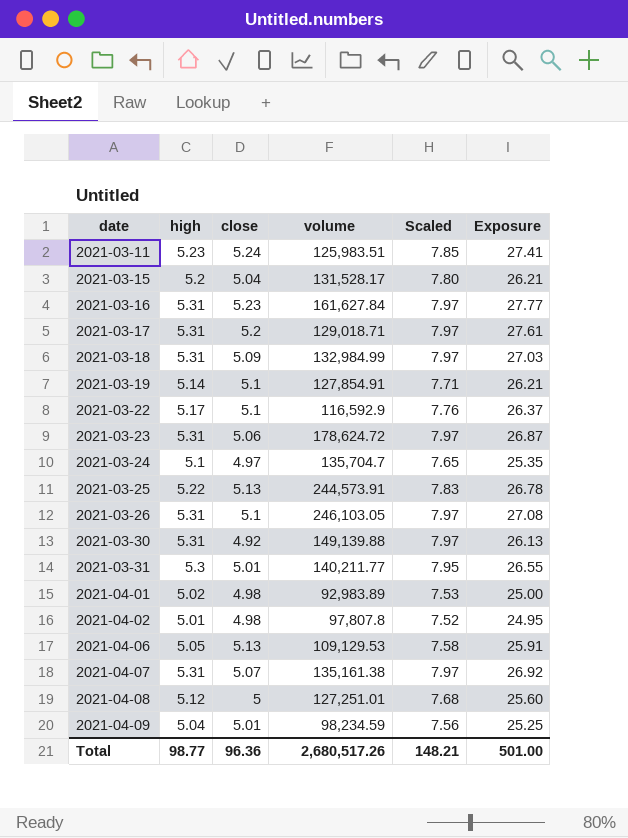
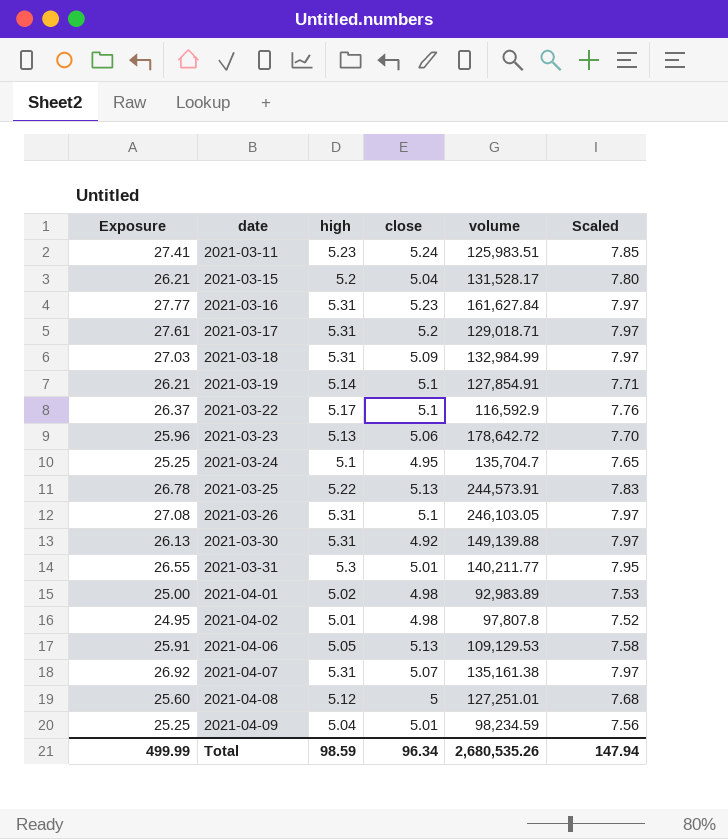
column Exposure | position: 6 -> 1
2021-03-23 | Exposure: 26.87 -> 25.96
2021-03-23 | high: 5.31 -> 5.13
2021-03-23 | volume: 178,624.72 -> 178,642.72
2021-03-23 | Scaled: 7.97 -> 7.70
2021-03-24 | Exposure: 25.35 -> 25.25
2021-03-24 | close: 4.97 -> 4.95
Total | Exposure: 501.00 -> 499.99
Total | high: 98.77 -> 98.59
Total | close: 96.36 -> 96.34
Total | volume: 2,680,517.26 -> 2,680,535.26
Total | Scaled: 148.21 -> 147.94

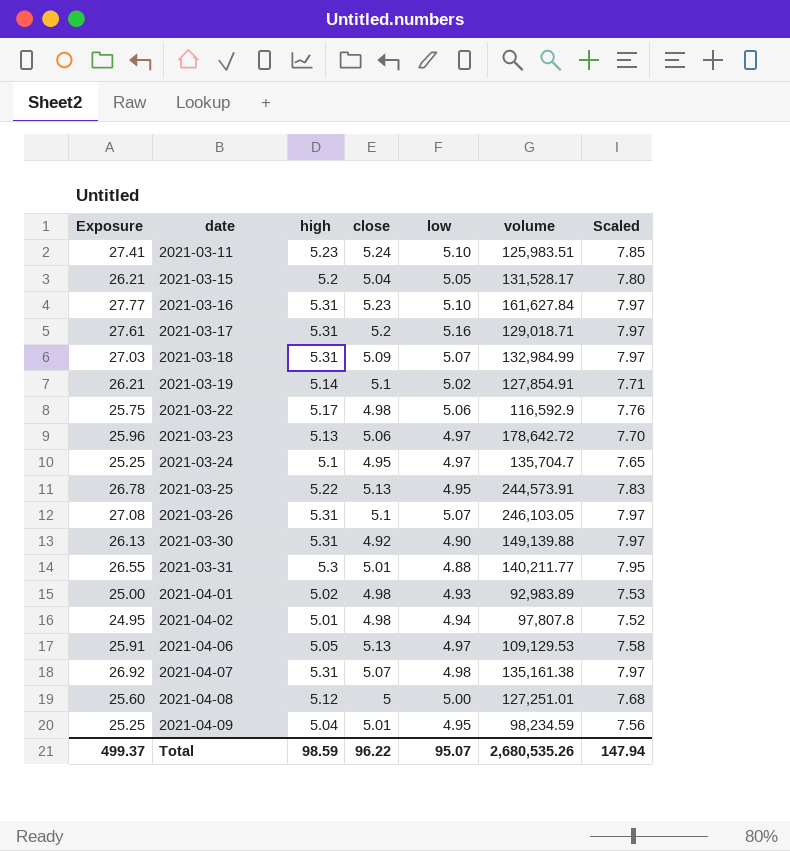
column low | position: none -> 5
2021-03-22 | Exposure: 26.37 -> 25.75
2021-03-22 | close: 5.1 -> 4.98
Total | Exposure: 499.99 -> 499.37
Total | close: 96.34 -> 96.22

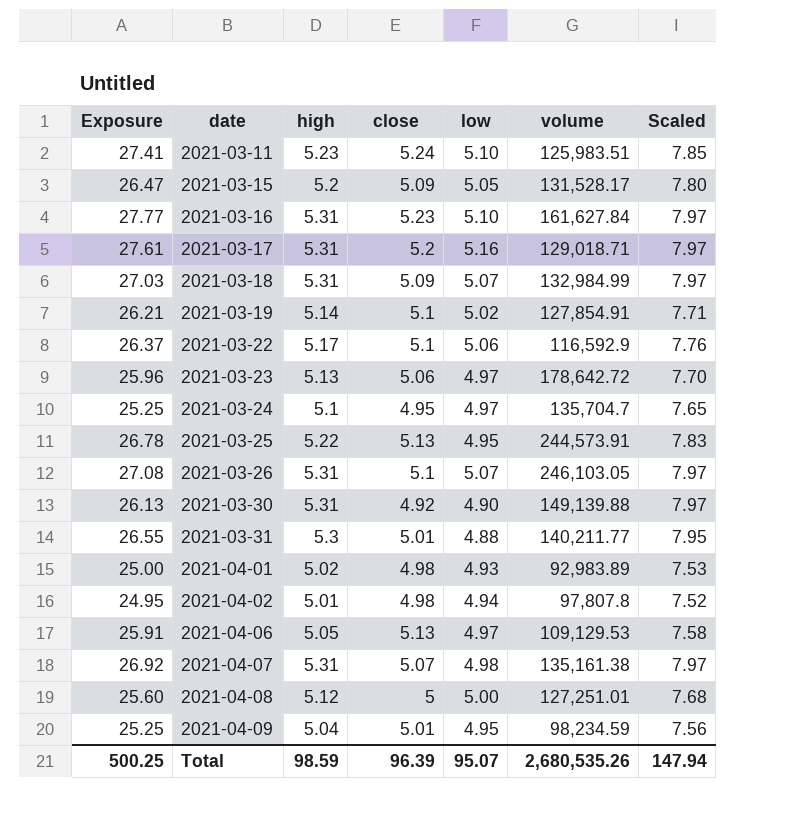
2021-03-15 | Exposure: 26.21 -> 26.47
2021-03-15 | close: 5.04 -> 5.09
2021-03-22 | Exposure: 25.75 -> 26.37
2021-03-22 | close: 4.98 -> 5.1
Total | Exposure: 499.37 -> 500.25
Total | close: 96.22 -> 96.39

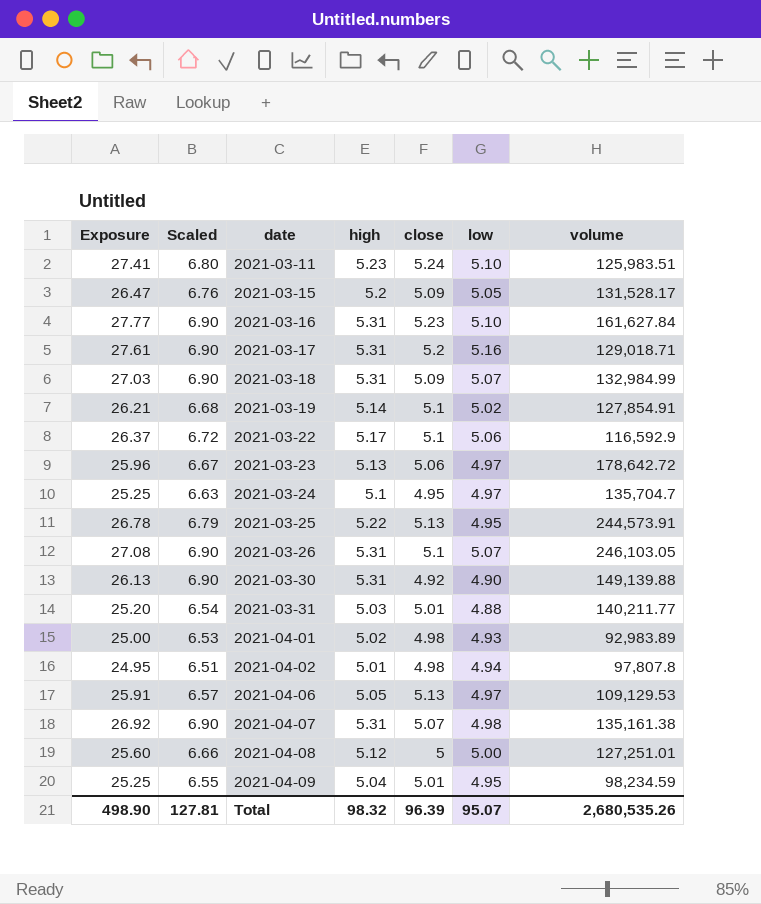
column Scaled | formula: [high] * 1.5 -> [high] * 1.3
column Scaled | position: 7 -> 2
2021-03-31 | Exposure: 26.55 -> 25.20
2021-03-31 | high: 5.3 -> 5.03
Total | Exposure: 500.25 -> 498.90
Total | Scaled: 147.94 -> 127.81
Total | high: 98.59 -> 98.32

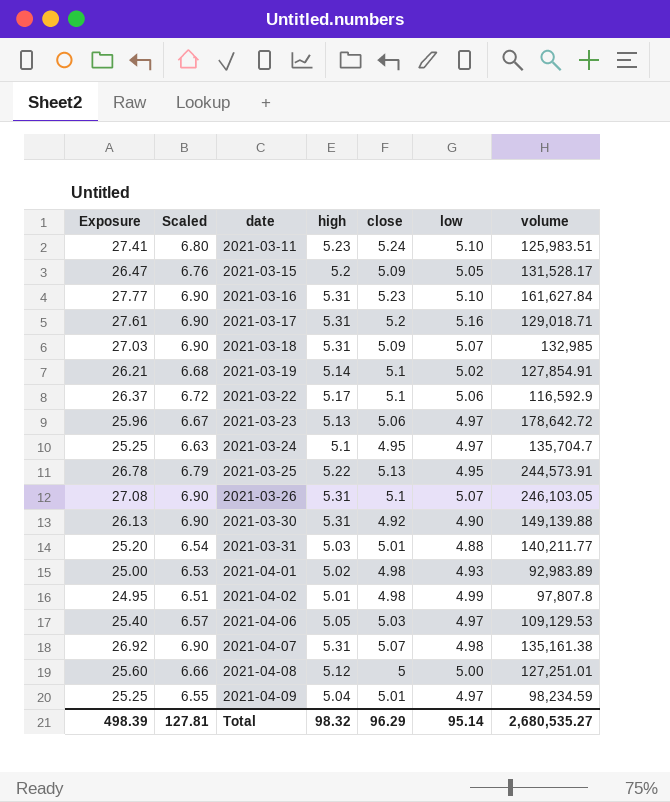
2021-03-18 | volume: 132,984.99 -> 132,985
2021-04-02 | low: 4.94 -> 4.99
2021-04-06 | Exposure: 25.91 -> 25.40
2021-04-06 | close: 5.13 -> 5.03
2021-04-09 | low: 4.95 -> 4.97
Total | Exposure: 498.90 -> 498.39
Total | close: 96.39 -> 96.29
Total | low: 95.07 -> 95.14
Total | volume: 2,680,535.26 -> 2,680,535.27

